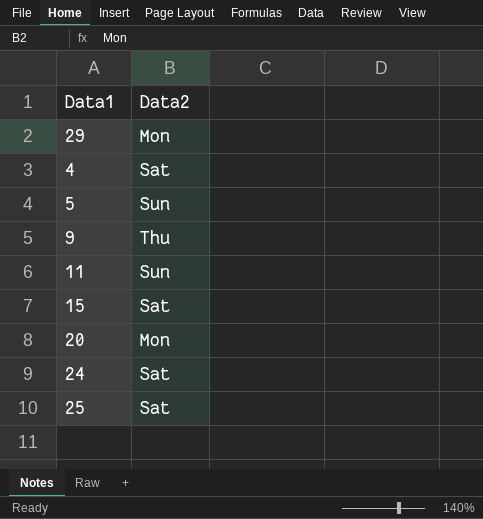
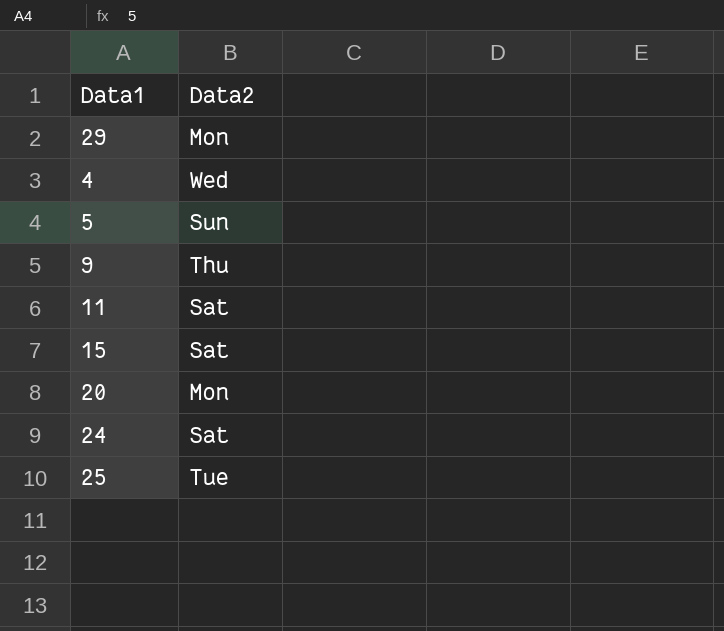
4 | Data2: Sat -> Wed
11 | Data2: Sun -> Sat
25 | Data2: Sat -> Tue

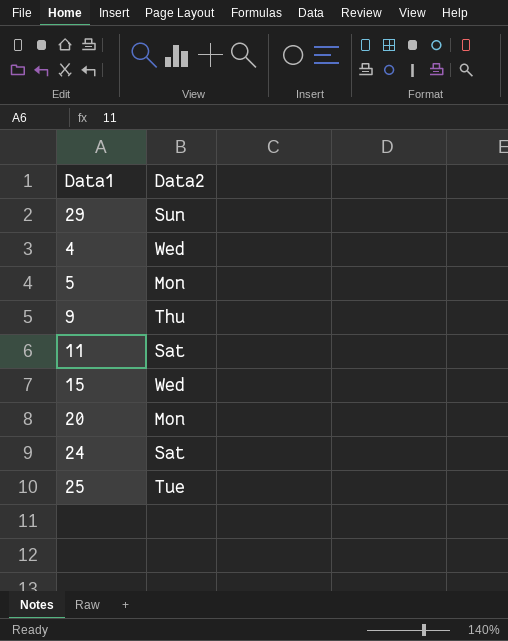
29 | Data2: Mon -> Sun
5 | Data2: Sun -> Mon
15 | Data2: Sat -> Wed

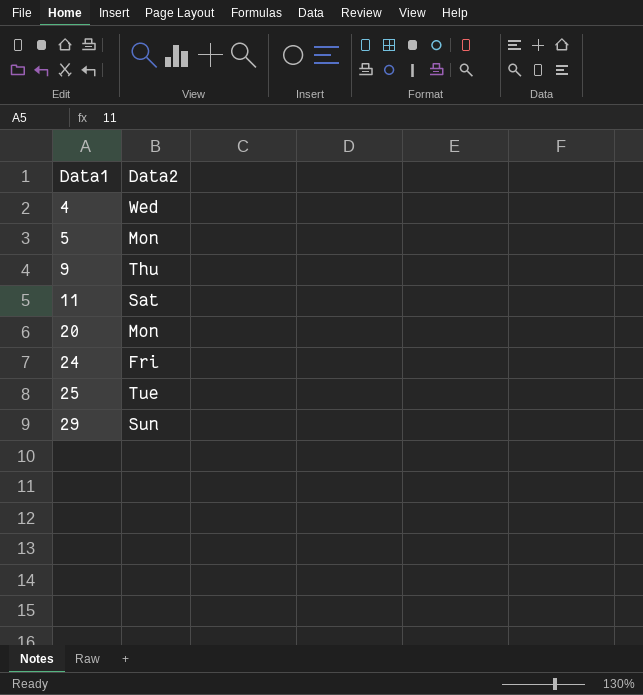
row order: none -> Data1 ascending
row 15: Wed -> none
24 | Data2: Sat -> Fri

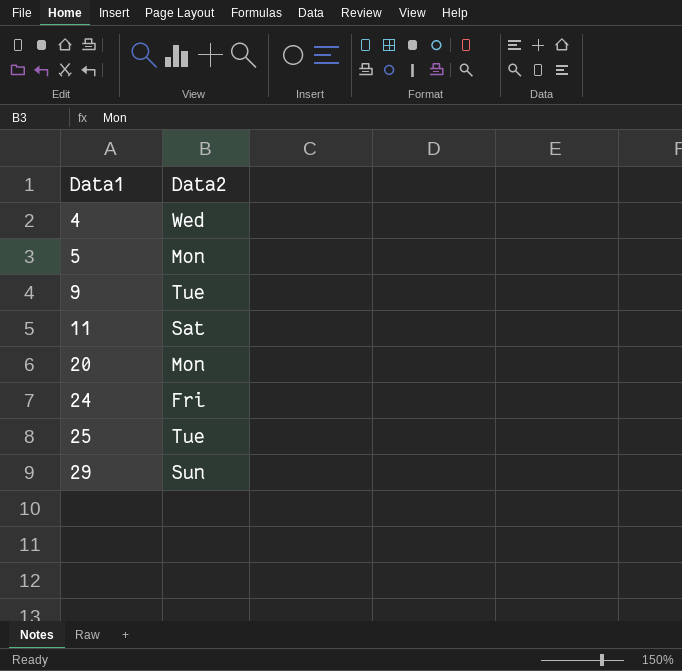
9 | Data2: Thu -> Tue

